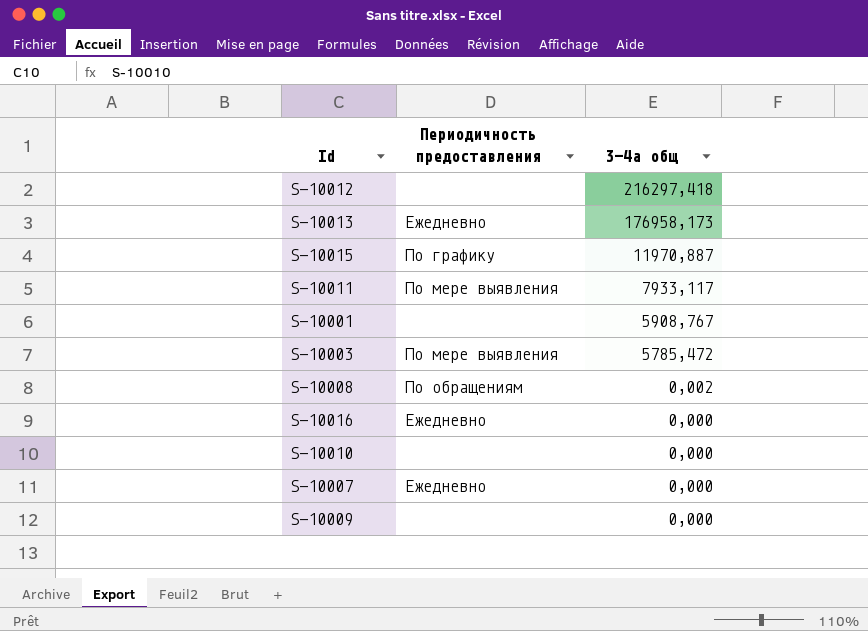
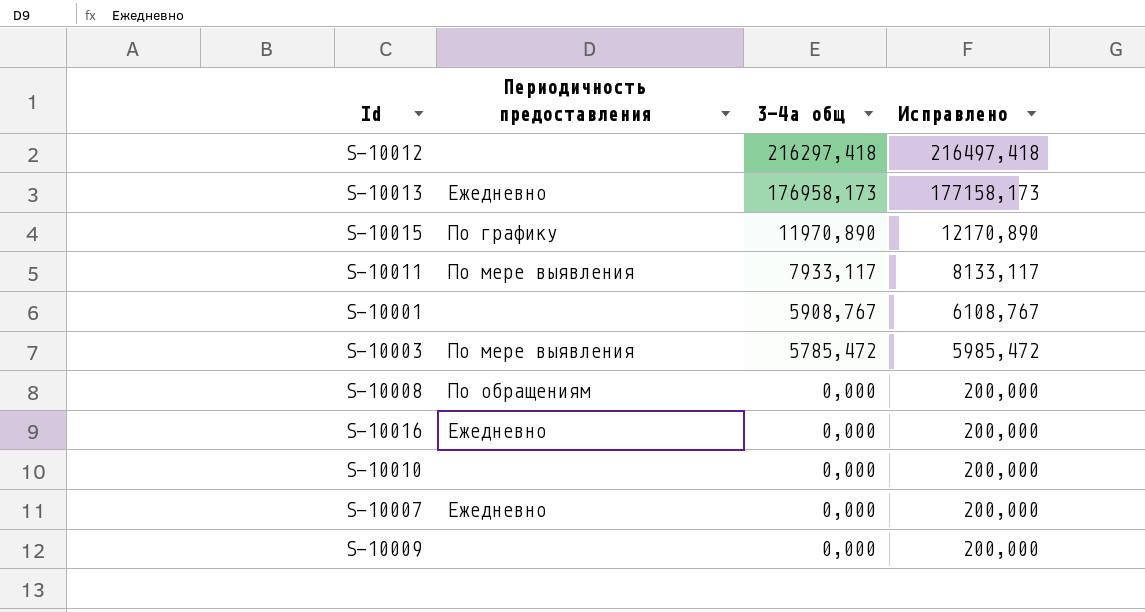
column Исправлено | formula: none -> [3-4а общ] + 200
S-10015 | 3-4а общ: 11970,887 -> 11970,890
S-10008 | 3-4а общ: 0,002 -> 0,000

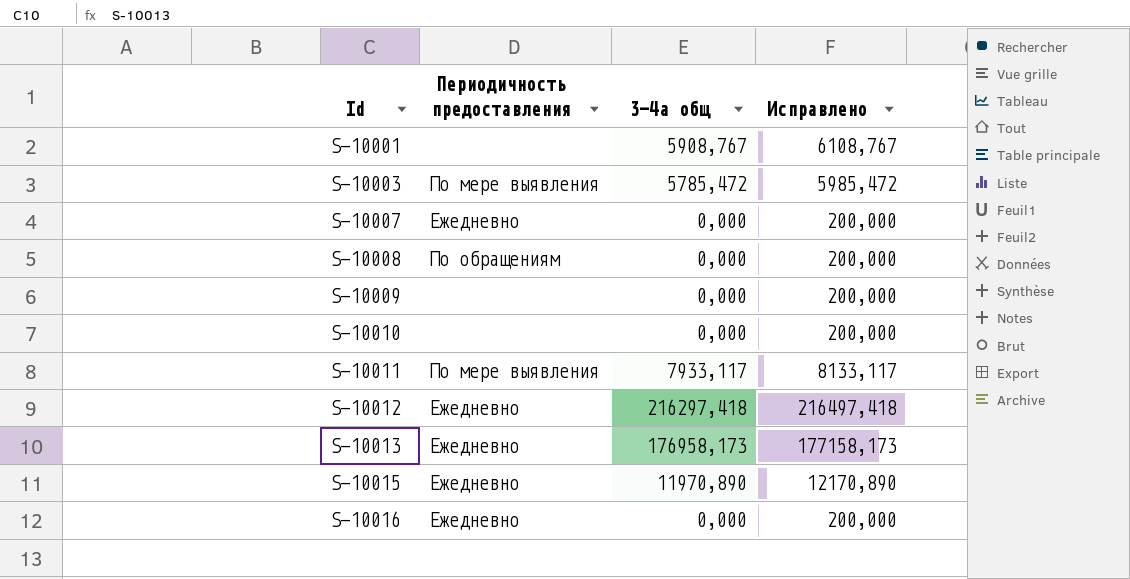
row order: 3-4а общ descending -> Id ascending
S-10012 | Периодичность предоставления: none -> Ежедневно
S-10015 | Периодичность предоставления: По графику -> Ежедневно

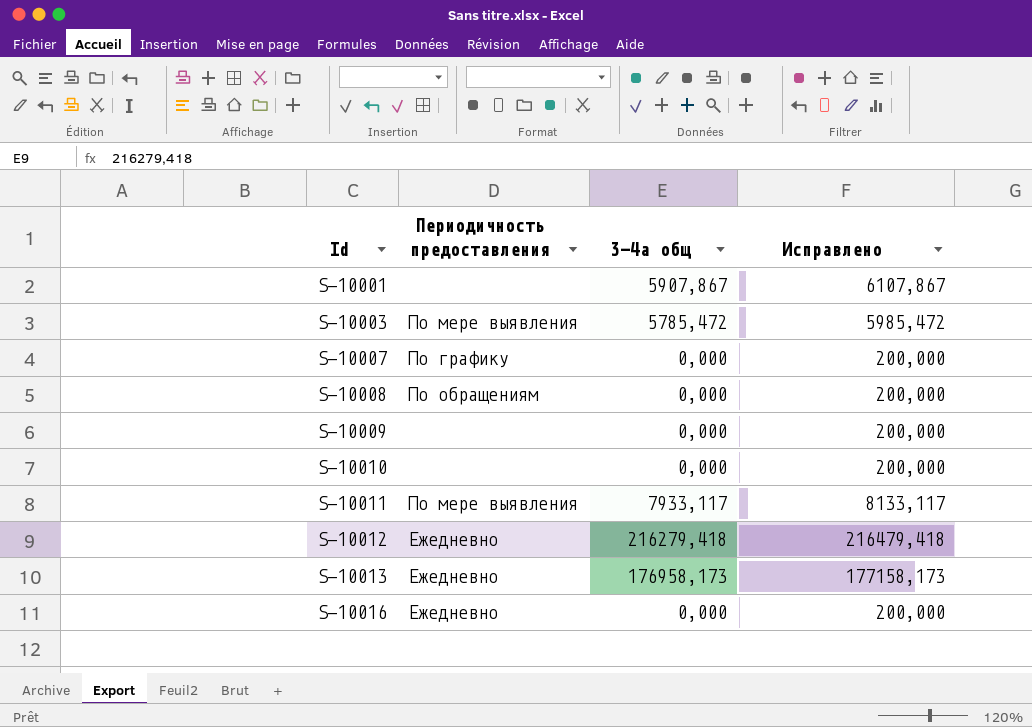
row S-10015: Ежедневно | 11970,890 | 12170,890 -> none
S-10001 | 3-4а общ: 5908,767 -> 5907,867
S-10001 | Исправлено: 6108,767 -> 6107,867
S-10007 | Периодичность предоставления: Ежедневно -> По графику
S-10012 | 3-4а общ: 216297,418 -> 216279,418
S-10012 | Исправлено: 216497,418 -> 216479,418

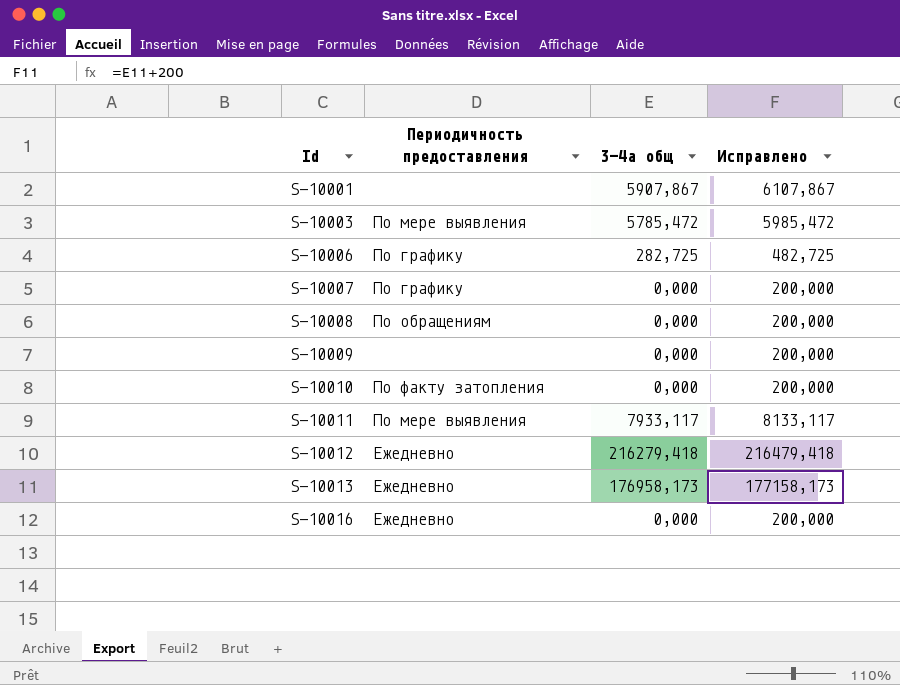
row S-10006: none -> По графику | 282,725 | 482,725
S-10010 | Периодичность предоставления: none -> По факту затопления

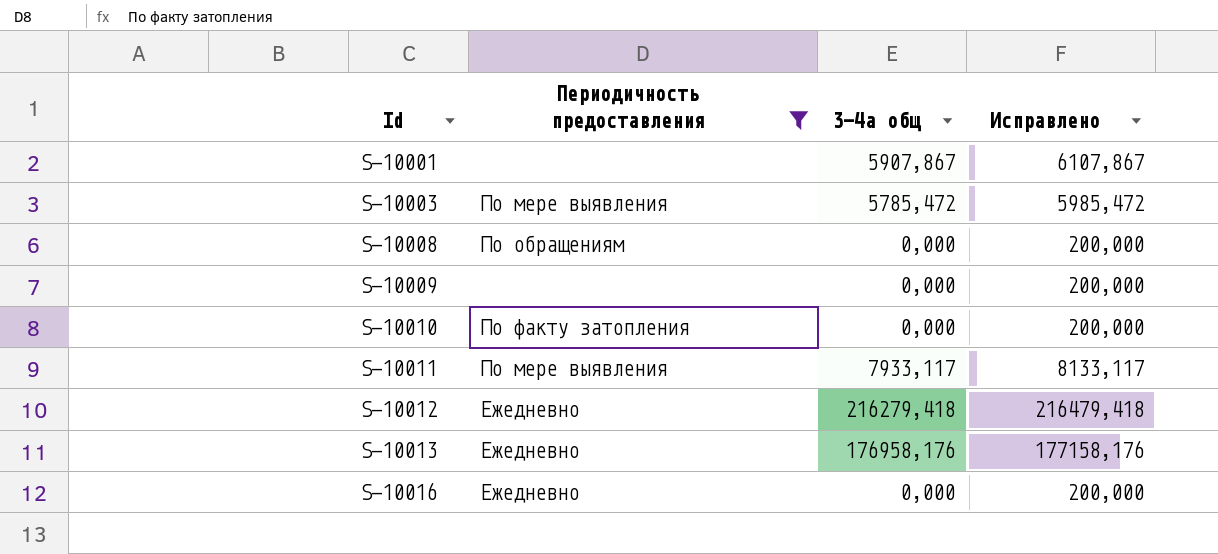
filter: none -> Периодичность предоставления != По графику
S-10013 | 3-4а общ: 176958,173 -> 176958,176
S-10013 | Исправлено: 177158,173 -> 177158,176

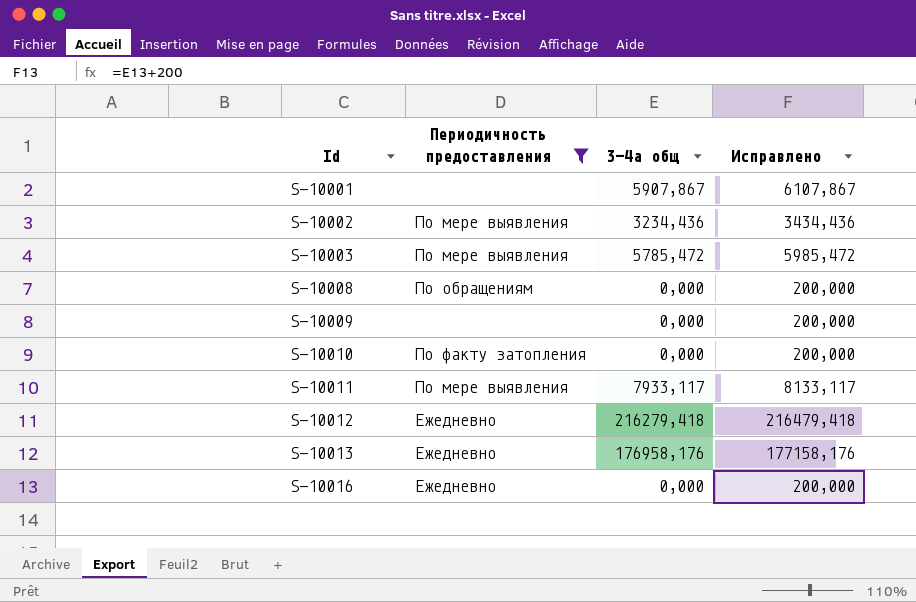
row S-10002: none -> По мере выявления | 3234,436 | 3434,436

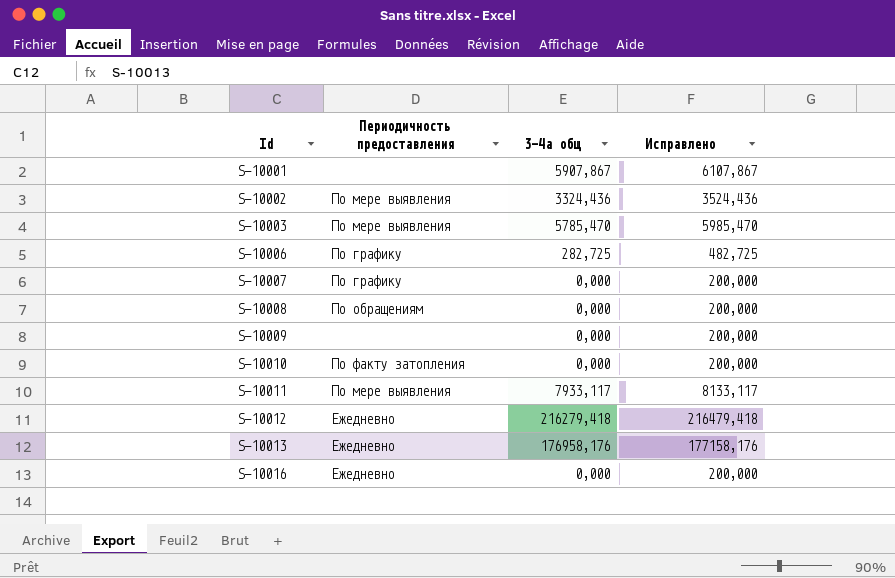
filter: Периодичность предоставления != По графику -> none
S-10002 | 3-4а общ: 3234,436 -> 3324,436
S-10002 | Исправлено: 3434,436 -> 3524,436
S-10003 | 3-4а общ: 5785,472 -> 5785,470
S-10003 | Исправлено: 5985,472 -> 5985,470

